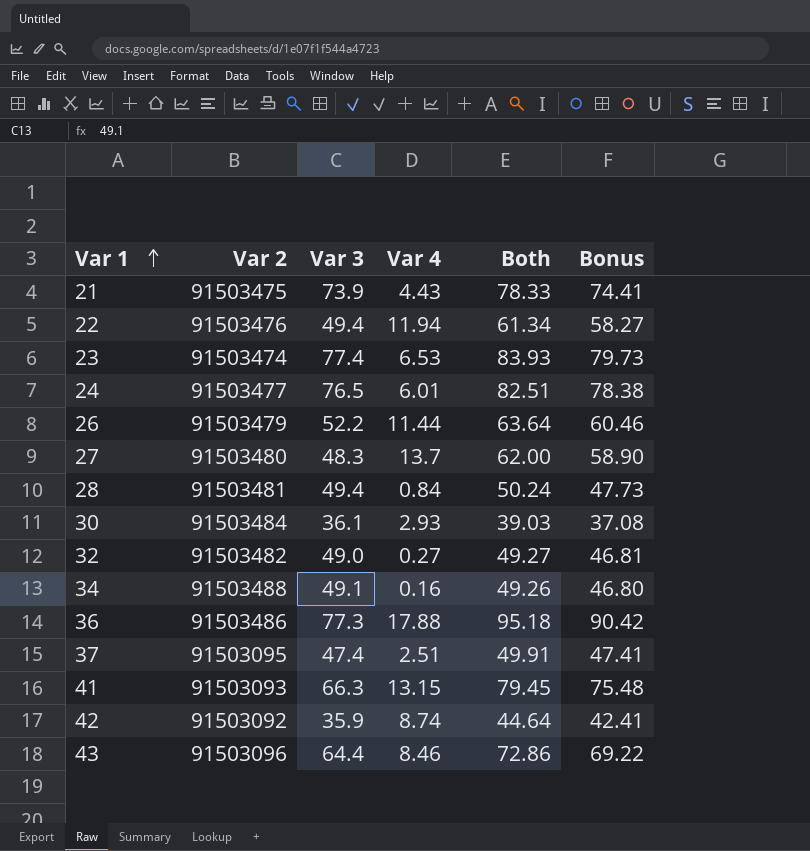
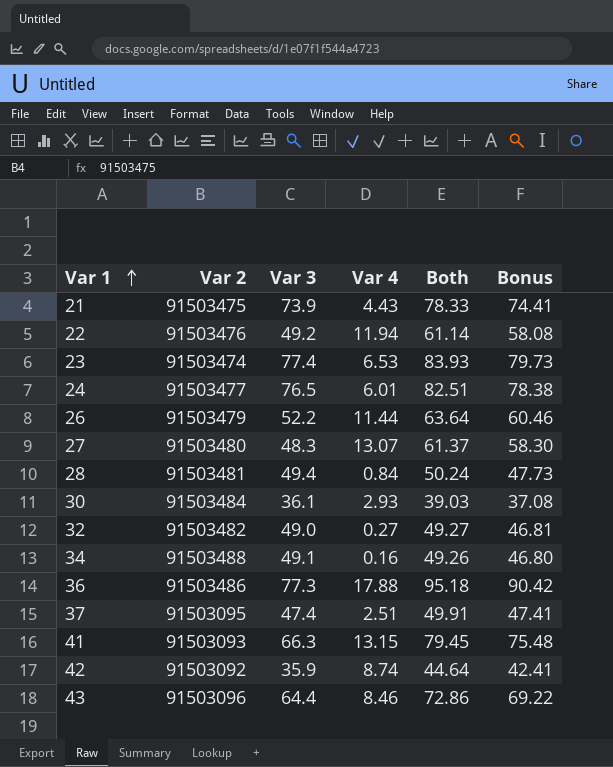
22 | Var 3: 49.4 -> 49.2
22 | Both: 61.34 -> 61.14
22 | Bonus: 58.27 -> 58.08
27 | Var 4: 13.7 -> 13.07
27 | Both: 62.00 -> 61.37
27 | Bonus: 58.90 -> 58.30

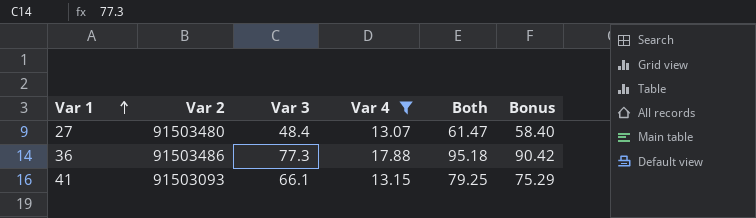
filter: none -> Var 4 >= 13.07
27 | Var 3: 48.3 -> 48.4
27 | Both: 61.37 -> 61.47
27 | Bonus: 58.30 -> 58.40
41 | Var 3: 66.3 -> 66.1
41 | Both: 79.45 -> 79.25
41 | Bonus: 75.48 -> 75.29

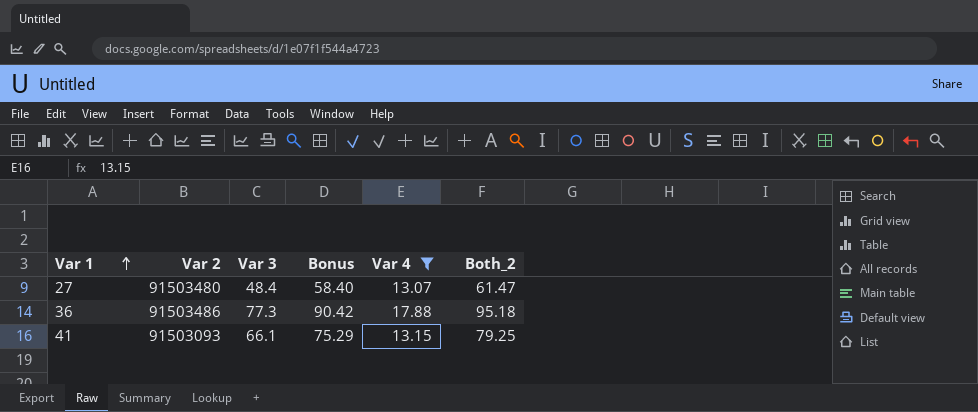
column Bonus | position: 6 -> 4
column name: Both -> Both_2

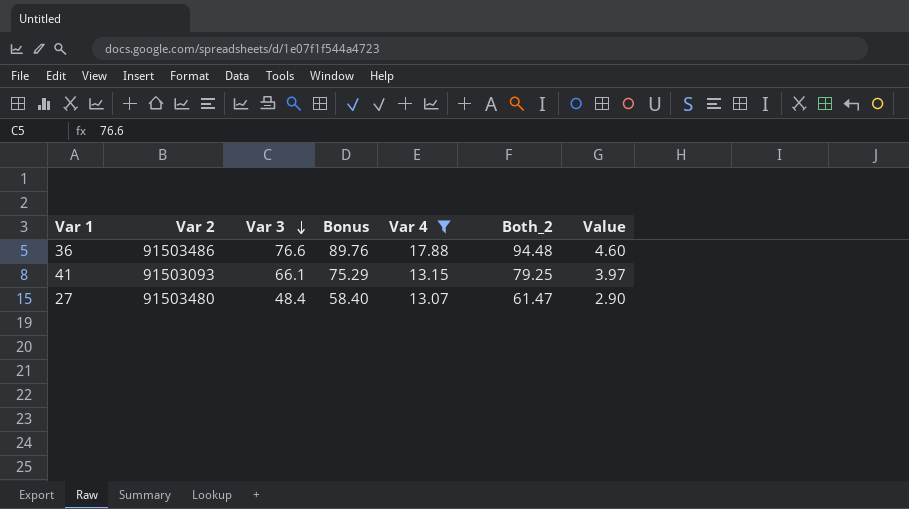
row order: Var 1 ascending -> Var 3 descending
column Value | formula: none -> [Var 3] * 0.06
36 | Var 3: 77.3 -> 76.6
36 | Bonus: 90.42 -> 89.76
36 | Both_2: 95.18 -> 94.48

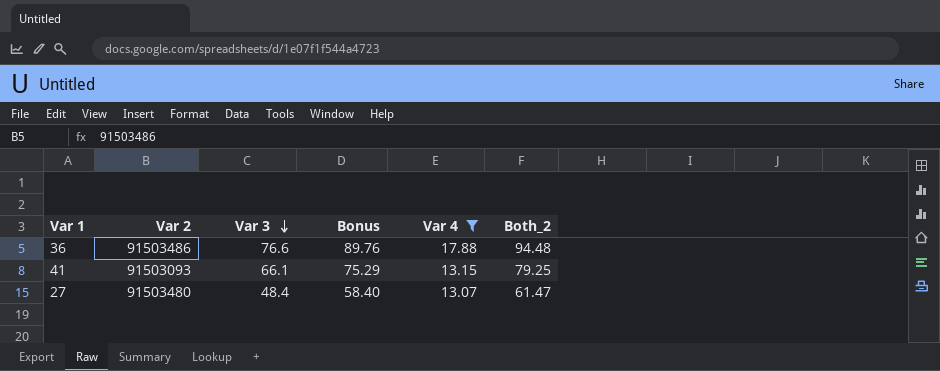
column Value | formula: [Var 3] * 0.06 -> none

